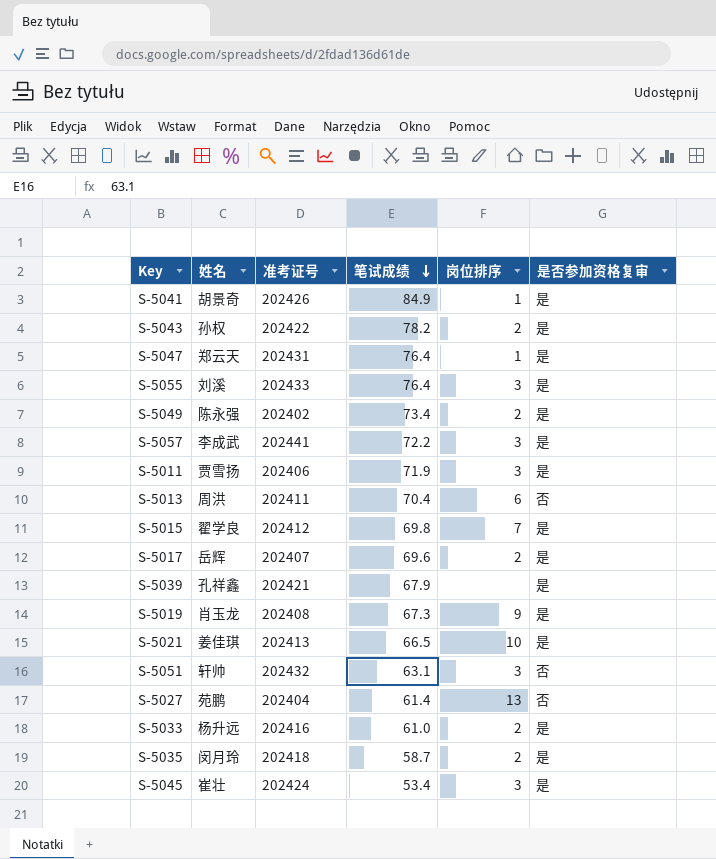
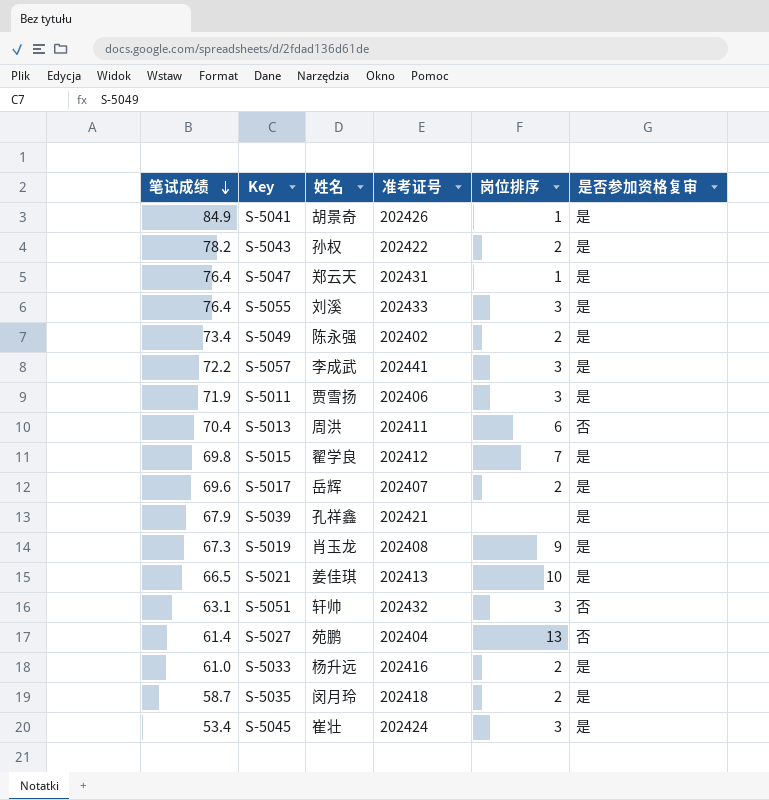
column 笔试成绩 | position: 4 -> 1

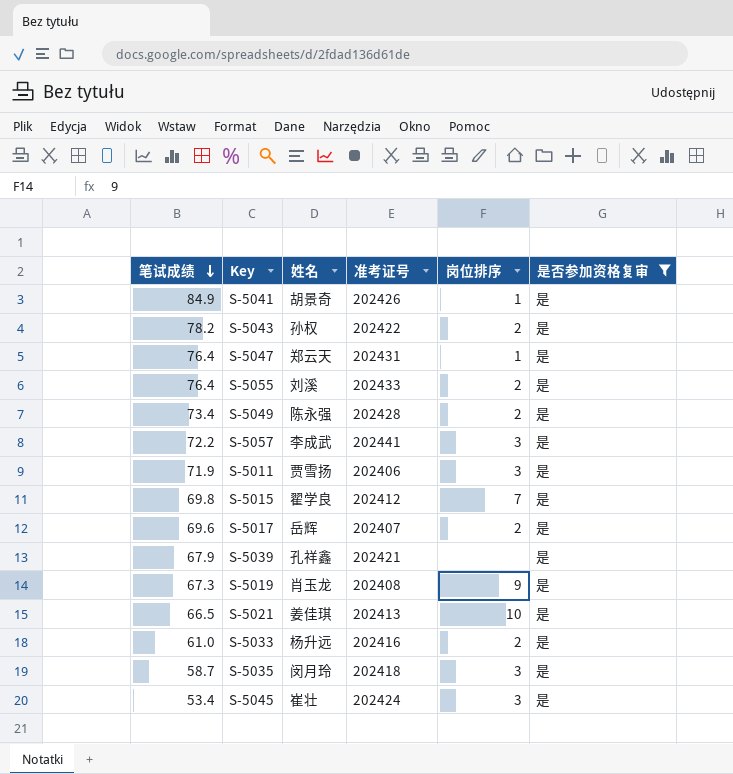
filter: none -> 是否参加资格复审 = 是
S-5055 | 岗位排序: 3 -> 2
S-5049 | 准考证号: 202402 -> 202428
S-5035 | 岗位排序: 2 -> 3

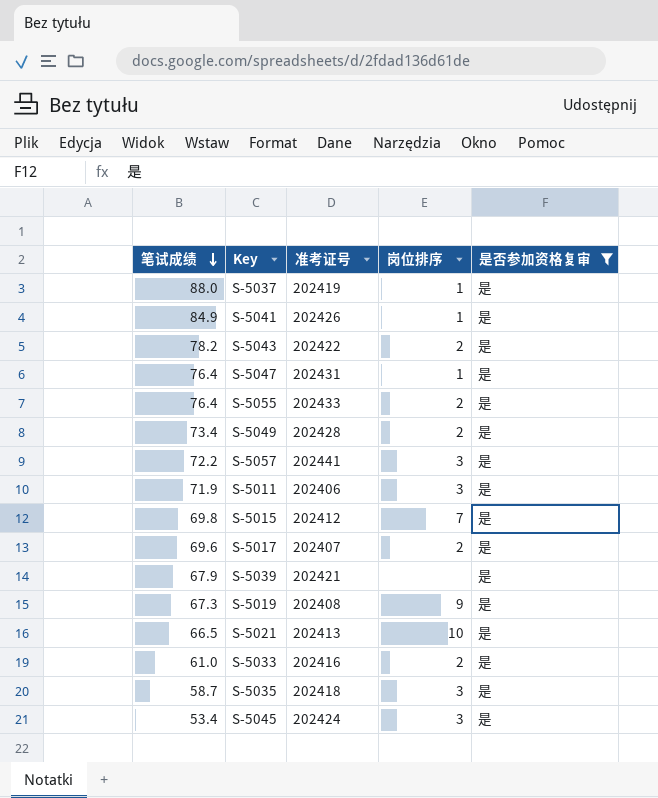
column 姓名 | position: 3 -> none
row S-5037: none -> 88.0 | 202419 | 1 | 是

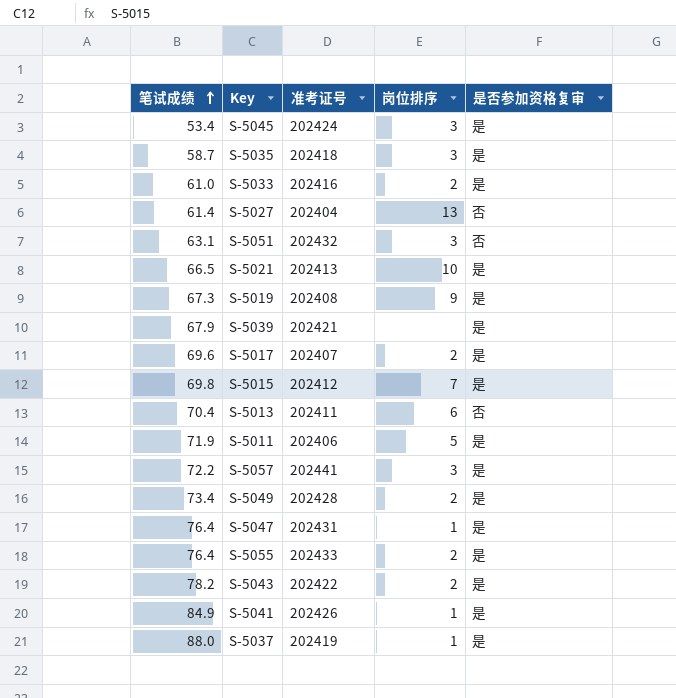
filter: 是否参加资格复审 = 是 -> none
row order: 笔试成绩 descending -> 笔试成绩 ascending
S-5011 | 岗位排序: 3 -> 5

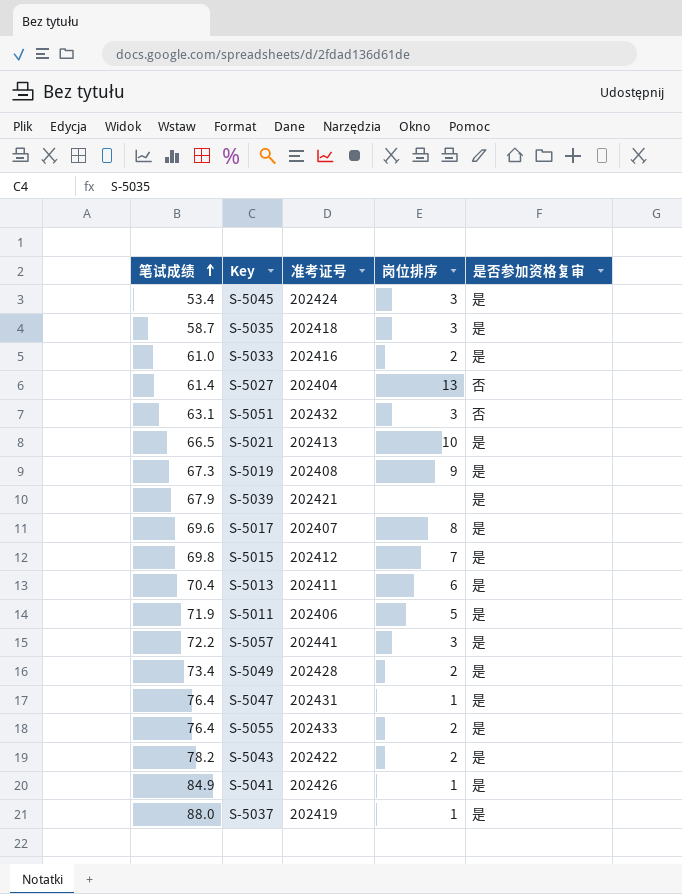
S-5017 | 岗位排序: 2 -> 8
S-5013 | 是否参加资格复审: 否 -> 是

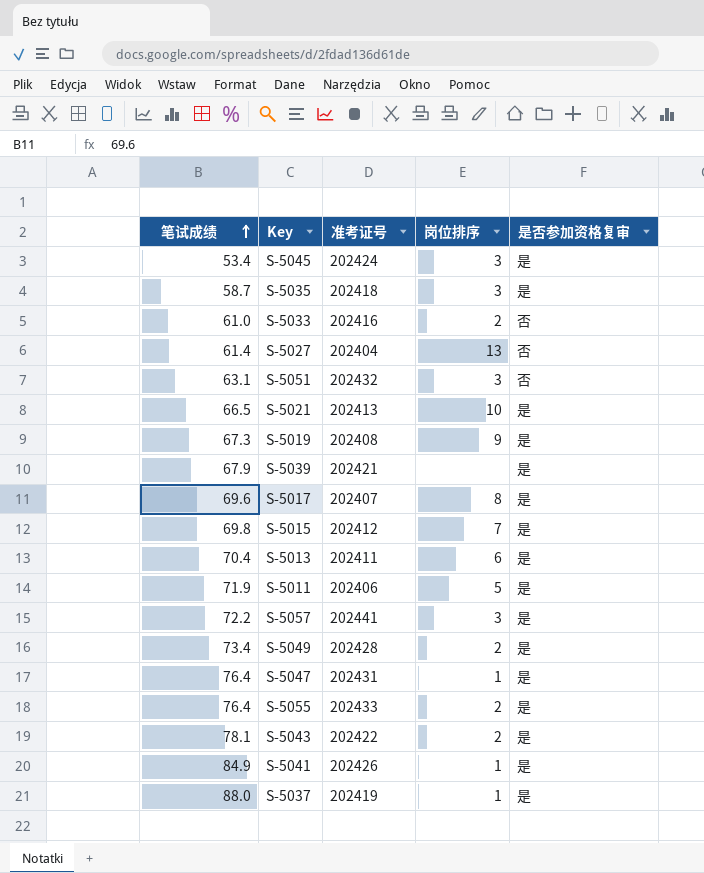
S-5033 | 是否参加资格复审: 是 -> 否
S-5043 | 笔试成绩: 78.2 -> 78.1

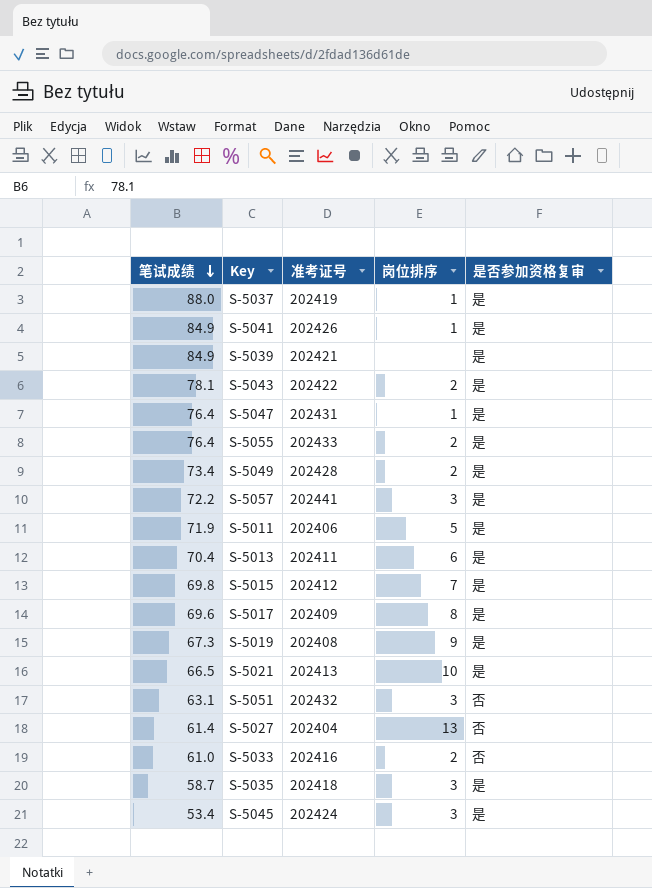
row order: 笔试成绩 ascending -> 笔试成绩 descending
S-5039 | 笔试成绩: 67.9 -> 84.9
S-5017 | 准考证号: 202407 -> 202409

